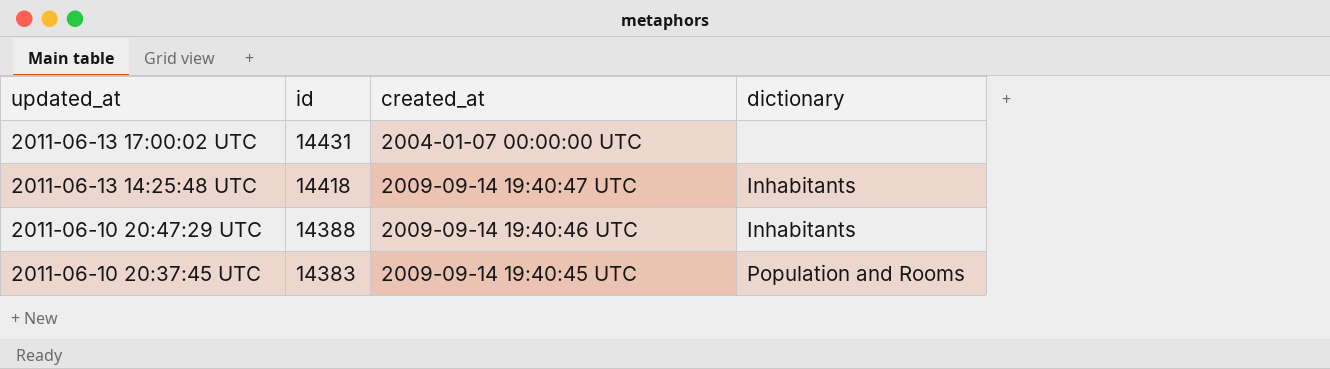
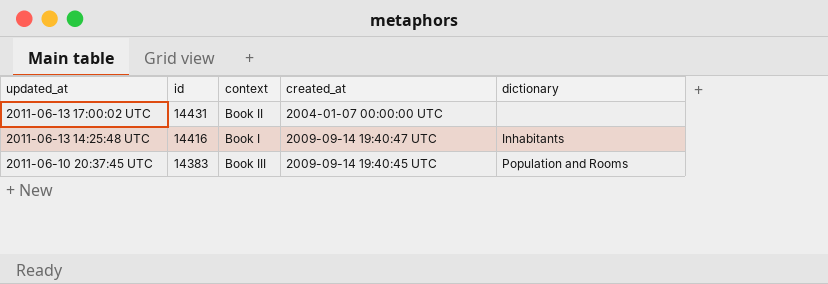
column context | position: none -> 3
row 2011-06-10 20:47:29 UTC: 14388 | 2009-09-14 19:40:46 UTC | Inhabitants -> none
2011-06-13 14:25:48 UTC | id: 14418 -> 14416

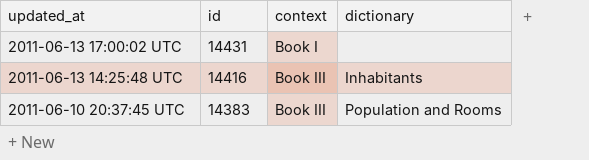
column created_at | position: 4 -> none
2011-06-13 17:00:02 UTC | context: Book II -> Book I
2011-06-13 14:25:48 UTC | context: Book I -> Book III

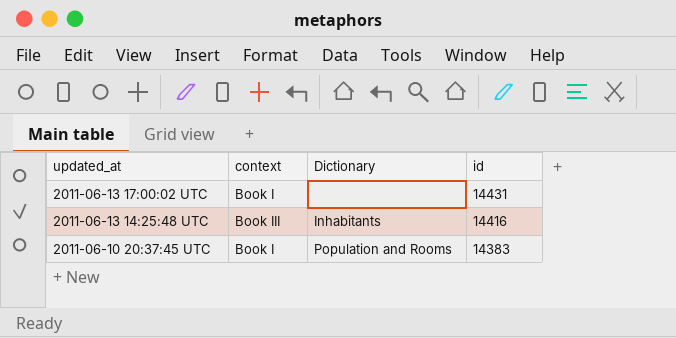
column name: dictionary -> Dictionary
column id | position: 2 -> 4
2011-06-10 20:37:45 UTC | context: Book III -> Book I

